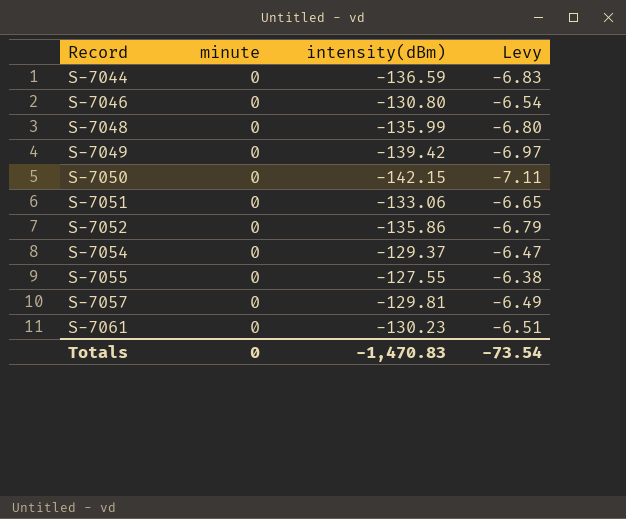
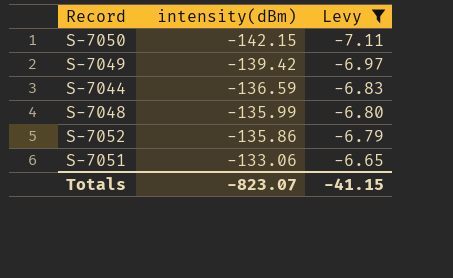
filter: none -> Levy <= -6.65
row order: Record ascending -> intensity(dBm) ascending
column minute | position: 2 -> none
Totals | intensity(dBm): -1,470.83 -> -823.07
Totals | Levy: -73.54 -> -41.15

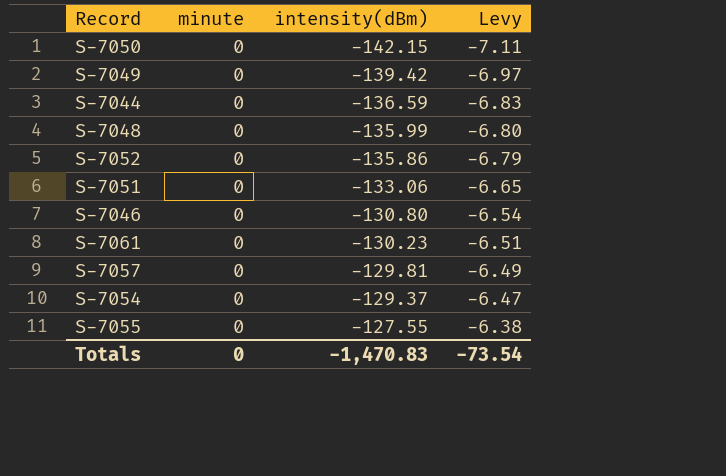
filter: Levy <= -6.65 -> none
column minute | position: none -> 2
Totals | intensity(dBm): -823.07 -> -1,470.83
Totals | Levy: -41.15 -> -73.54

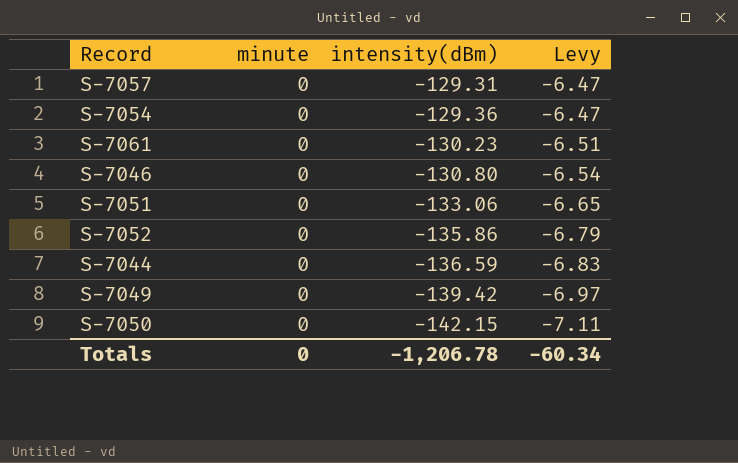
row order: intensity(dBm) ascending -> intensity(dBm) descending
row S-7048: 0 | -135.99 | -6.80 -> none
row S-7055: 0 | -127.55 | -6.38 -> none
S-7057 | intensity(dBm): -129.81 -> -129.31
S-7057 | Levy: -6.49 -> -6.47
S-7054 | intensity(dBm): -129.37 -> -129.36
Totals | intensity(dBm): -1,470.83 -> -1,206.78
Totals | Levy: -73.54 -> -60.34

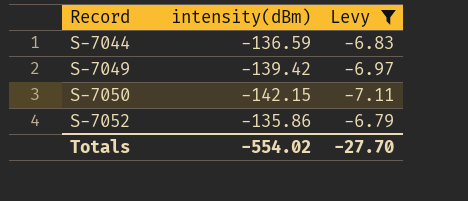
filter: none -> Levy <= -6.79
row order: intensity(dBm) descending -> Record ascending
column minute | position: 2 -> none
Totals | intensity(dBm): -1,206.78 -> -554.02
Totals | Levy: -60.34 -> -27.70

